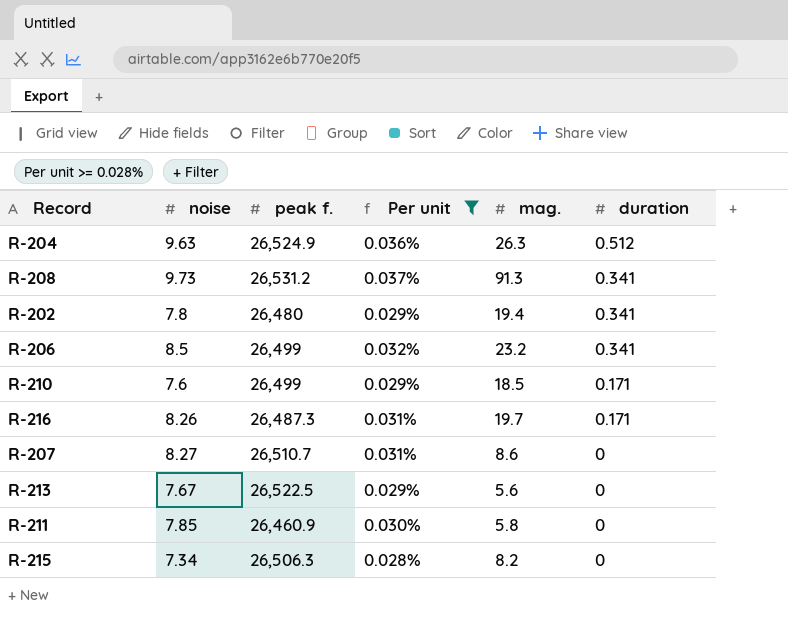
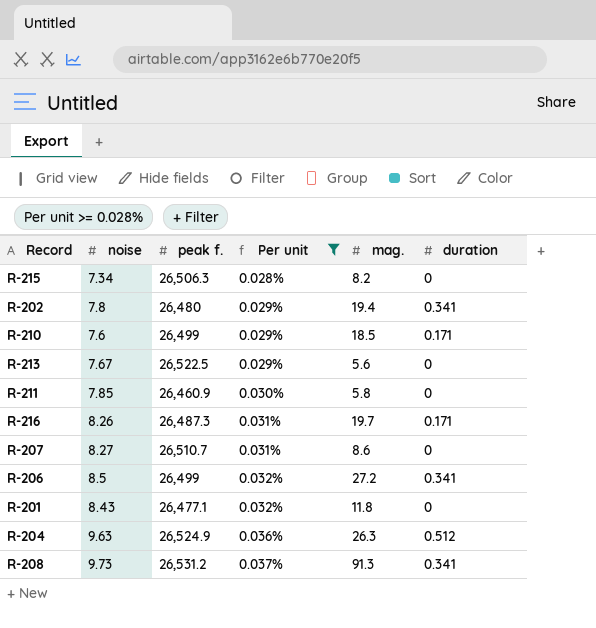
row order: duration descending -> Per unit ascending
R-206 | mag.: 23.2 -> 27.2
row R-201: none -> 8.43 | 26,477.1 | 0.032% | 11.8 | 0

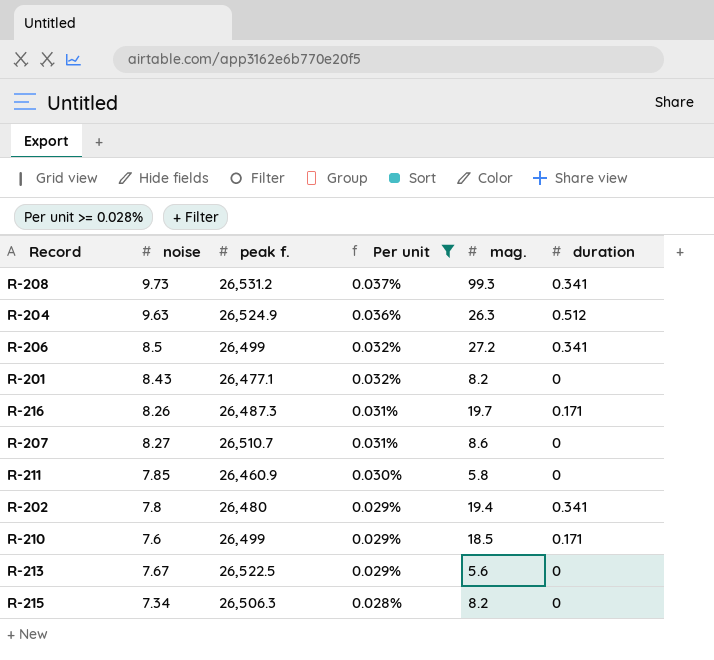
row order: Per unit ascending -> Per unit descending
R-208 | mag.: 91.3 -> 99.3
R-201 | mag.: 11.8 -> 8.2

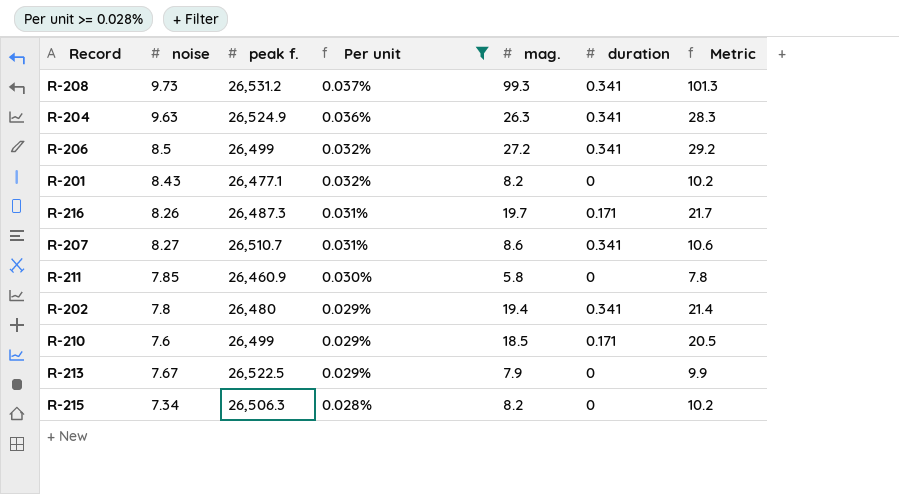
column Metric | formula: none -> [mag.] + 2
R-204 | duration: 0.512 -> 0.341
R-207 | duration: 0 -> 0.341
R-213 | mag.: 5.6 -> 7.9

